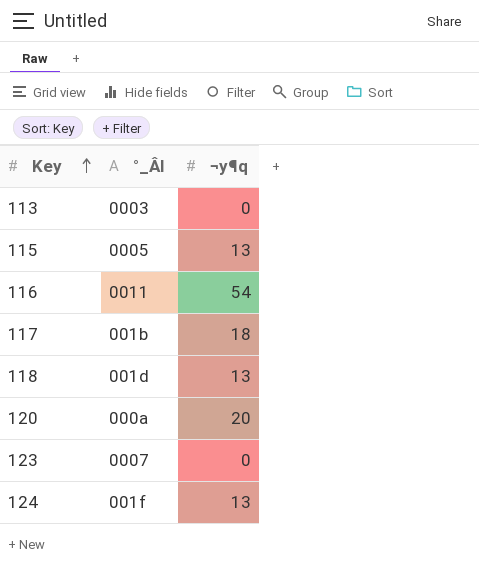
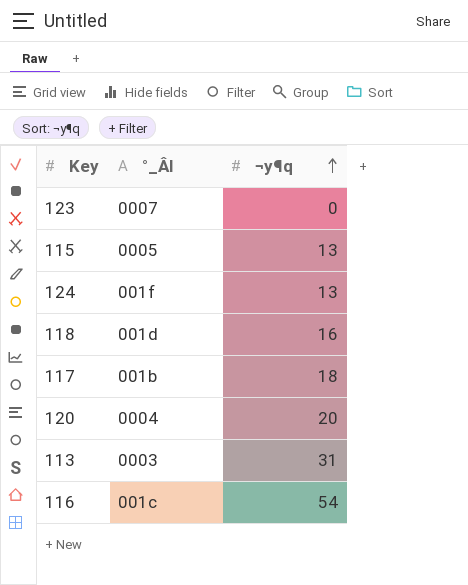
row order: Key ascending -> ¬y¶q ascending
118 | ¬y¶q: 13 -> 16
120 | °_ÂI: 000a -> 0004
113 | ¬y¶q: 0 -> 31
116 | °_ÂI: 0011 -> 001c

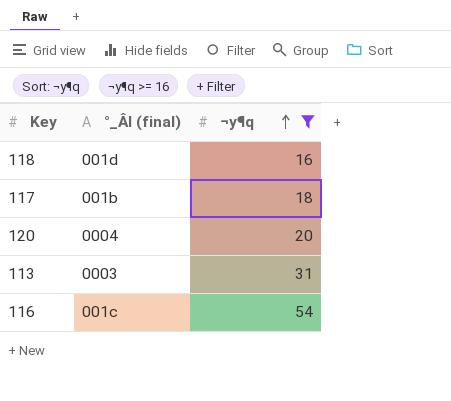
filter: none -> ¬y¶q >= 16
column name: °_ÂI -> °_ÂI (final)

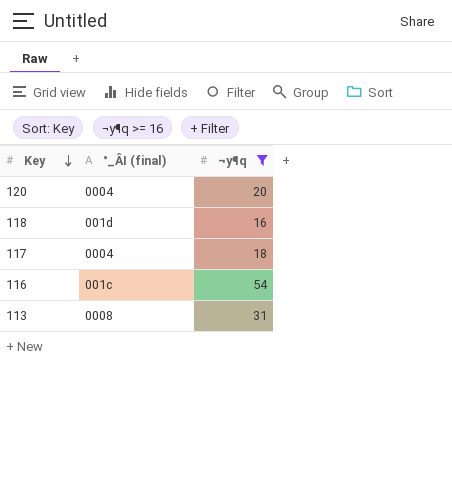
row order: ¬y¶q ascending -> Key descending
117 | °_ÂI (final): 001b -> 0004
113 | °_ÂI (final): 0003 -> 0008

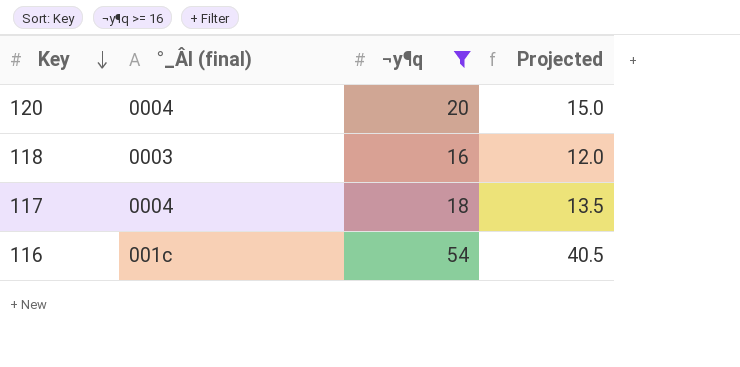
column Projected | formula: none -> [¬y¶q] * 0.75
row 113: 0008 | 31 -> none
118 | °_ÂI (final): 001d -> 0003

